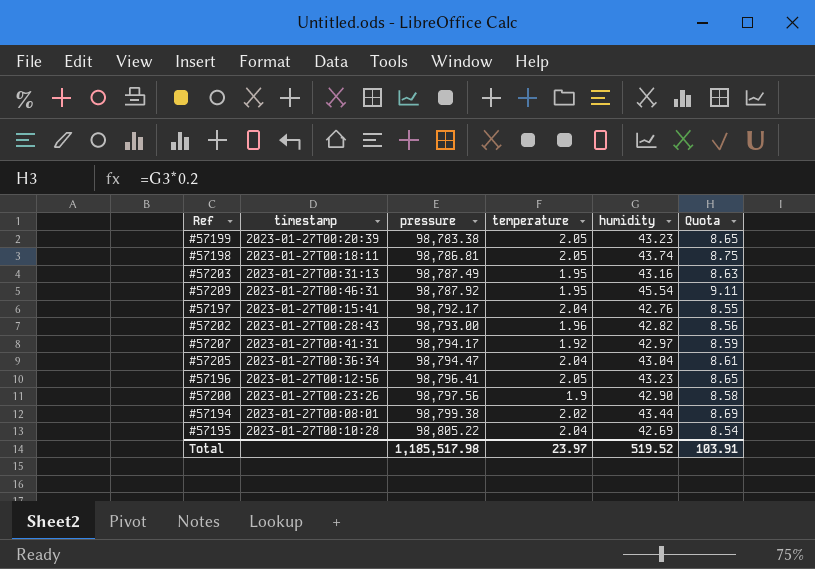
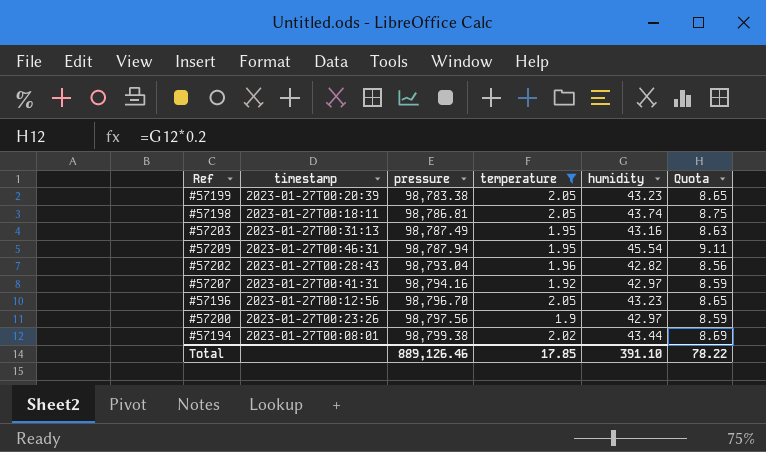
filter: none -> temperature != 2.04
#57209 | pressure: 98,787.92 -> 98,787.94
#57202 | pressure: 98,793.00 -> 98,793.04
#57207 | pressure: 98,794.17 -> 98,794.16
#57196 | pressure: 98,796.41 -> 98,796.70
#57200 | humidity: 42.90 -> 42.97
#57200 | Quota: 8.58 -> 8.59
Total | pressure: 1,185,517.98 -> 889,126.46
Total | temperature: 23.97 -> 17.85
Total | humidity: 519.52 -> 391.10
Total | Quota: 103.91 -> 78.22

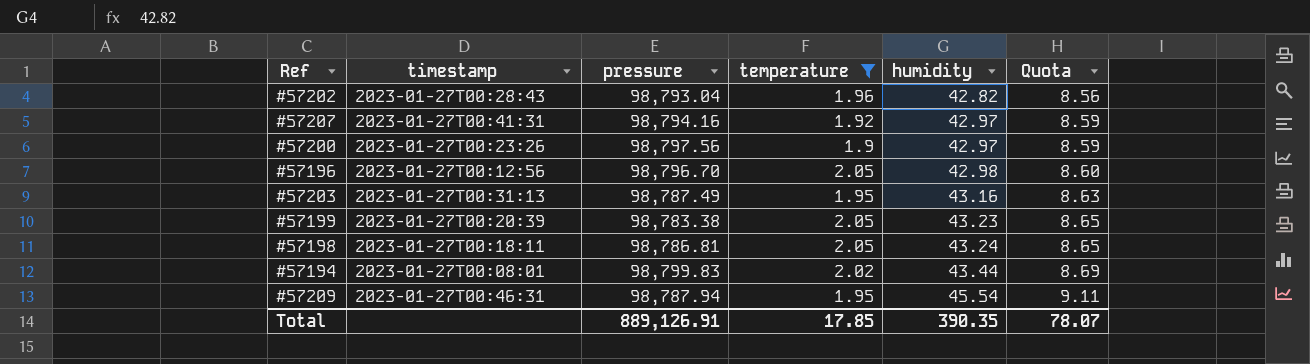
row order: pressure ascending -> humidity ascending
#57196 | humidity: 43.23 -> 42.98
#57196 | Quota: 8.65 -> 8.60
#57198 | humidity: 43.74 -> 43.24
#57198 | Quota: 8.75 -> 8.65
#57194 | pressure: 98,799.38 -> 98,799.83
Total | pressure: 889,126.46 -> 889,126.91
Total | humidity: 391.10 -> 390.35
Total | Quota: 78.22 -> 78.07

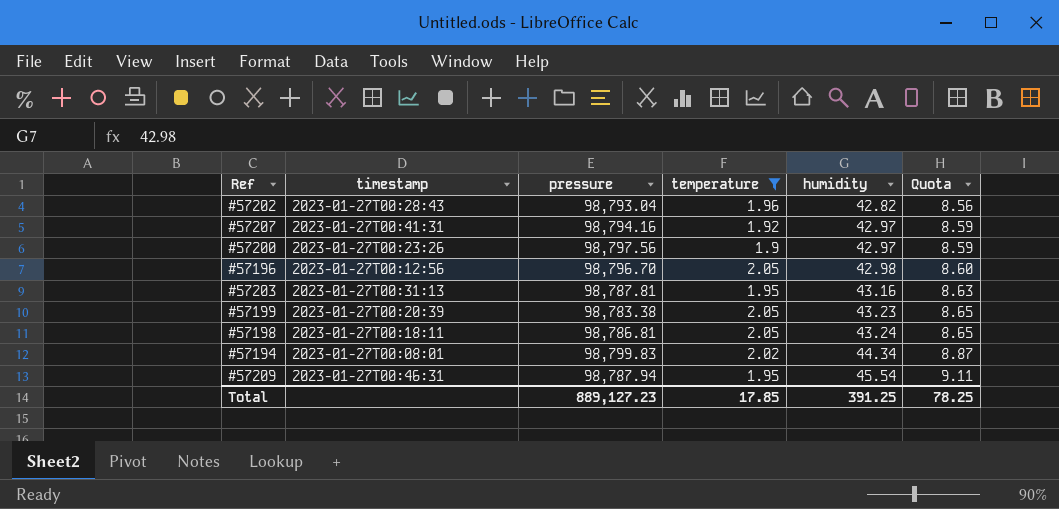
#57203 | pressure: 98,787.49 -> 98,787.81
#57194 | humidity: 43.44 -> 44.34
#57194 | Quota: 8.69 -> 8.87
Total | pressure: 889,126.91 -> 889,127.23
Total | humidity: 390.35 -> 391.25
Total | Quota: 78.07 -> 78.25

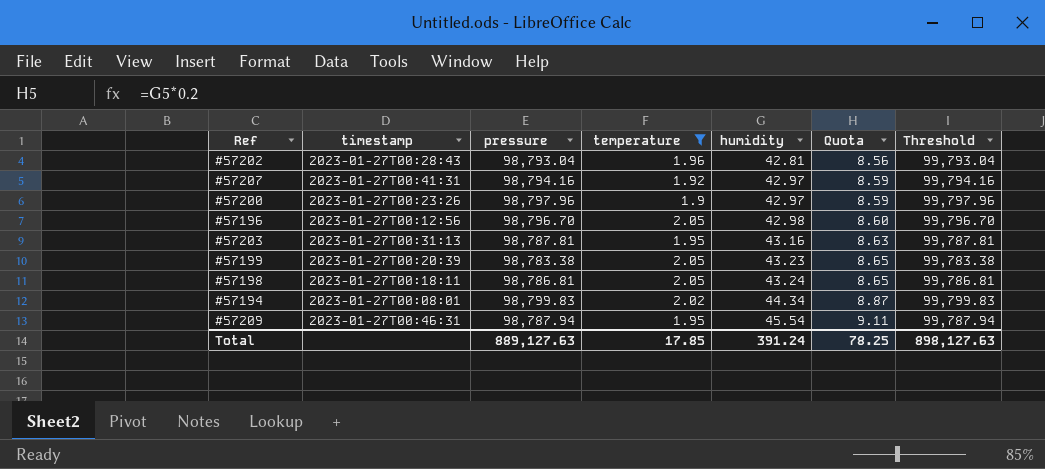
column Threshold | formula: none -> [pressure] + 1000
#57202 | humidity: 42.82 -> 42.81
#57200 | pressure: 98,797.56 -> 98,797.96
Total | pressure: 889,127.23 -> 889,127.63
Total | humidity: 391.25 -> 391.24

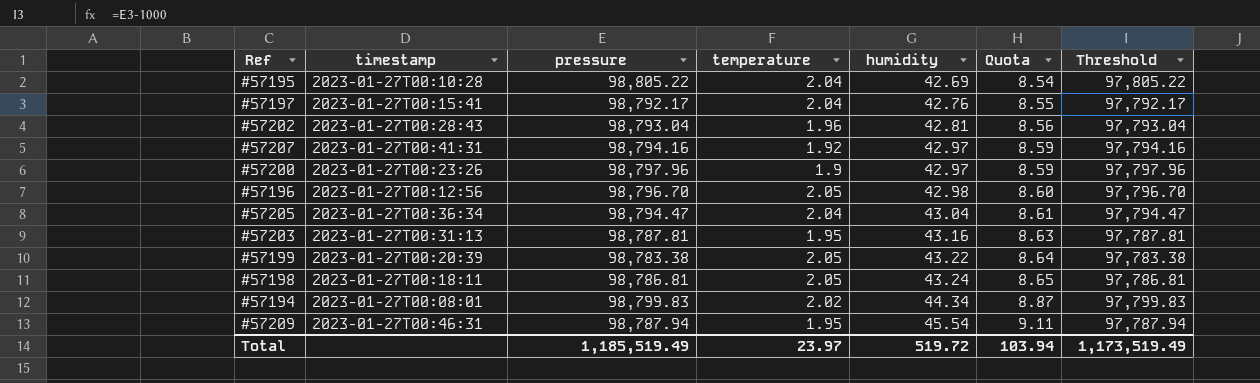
filter: temperature != 2.04 -> none
column Threshold | formula: [pressure] + 1000 -> [pressure] - 1000
#57199 | humidity: 43.23 -> 43.22
#57199 | Quota: 8.65 -> 8.64
Total | pressure: 889,127.63 -> 1,185,519.49
Total | temperature: 17.85 -> 23.97
Total | humidity: 391.24 -> 519.72
Total | Quota: 78.25 -> 103.94
Total | Threshold: 898,127.63 -> 1,173,519.49

